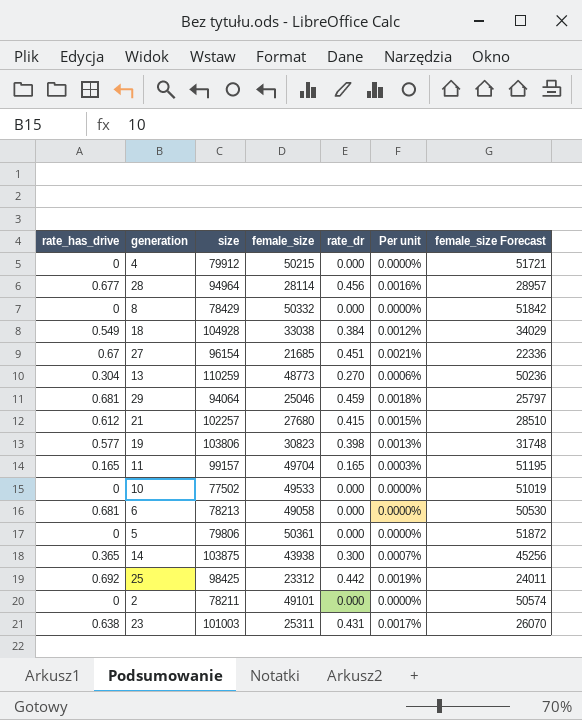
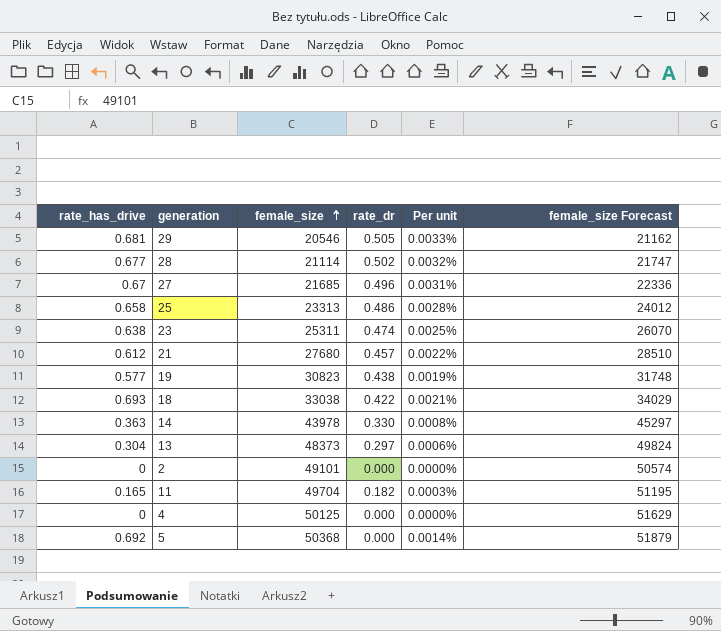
row order: none -> female_size ascending
column size | position: 3 -> none
column Per unit | formula: [rate_dr] / [female_size] -> [rate_has_drive] / [female_size]
row 8: 0 | 78429 | 50332 | 0.000 | 0.0000% | 51842 -> none
row 10: 0 | 77502 | 49533 | 0.000 | 0.0000% | 51019 -> none
row 6: 0.681 | 78213 | 49058 | 0.000 | 0.0000% | 50530 -> none
29 | female_size: 25046 -> 20546
29 | rate_dr: 0.459 -> 0.505
29 | female_size Forecast: 25797 -> 21162
28 | female_size: 28114 -> 21114
28 | rate_dr: 0.456 -> 0.502
28 | female_size Forecast: 28957 -> 21747
27 | rate_dr: 0.451 -> 0.496
25 | rate_has_drive: 0.692 -> 0.658
25 | female_size: 23312 -> 23313
25 | rate_dr: 0.442 -> 0.486
25 | female_size Forecast: 24011 -> 24012
23 | rate_dr: 0.431 -> 0.474
21 | rate_dr: 0.415 -> 0.457
19 | rate_dr: 0.398 -> 0.438
18 | rate_has_drive: 0.549 -> 0.693
18 | rate_dr: 0.384 -> 0.422
14 | rate_has_drive: 0.365 -> 0.363
14 | female_size: 43938 -> 43978
14 | rate_dr: 0.300 -> 0.330
14 | female_size Forecast: 45256 -> 45297
13 | female_size: 48773 -> 48373
13 | rate_dr: 0.270 -> 0.297
13 | female_size Forecast: 50236 -> 49824
11 | rate_dr: 0.165 -> 0.182
4 | female_size: 50215 -> 50125
4 | female_size Forecast: 51721 -> 51629
5 | rate_has_drive: 0 -> 0.692
5 | female_size: 50361 -> 50368
5 | female_size Forecast: 51872 -> 51879

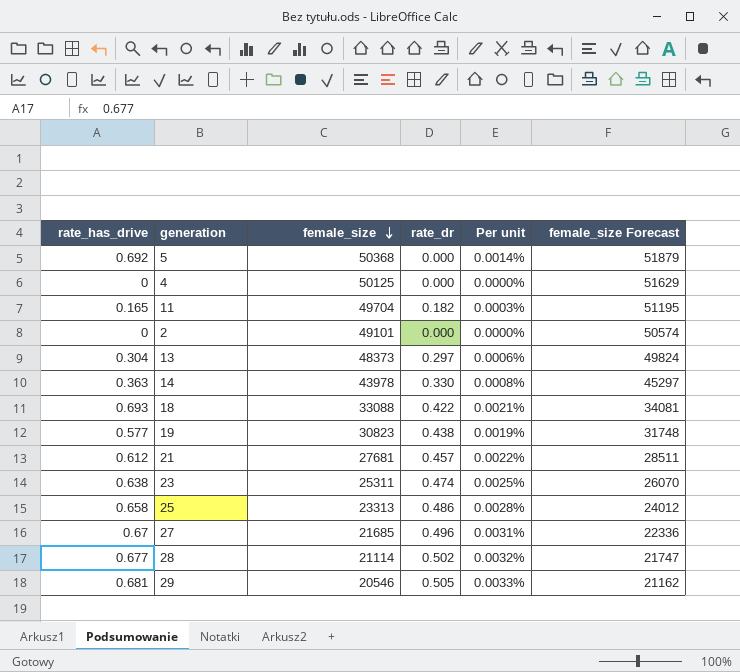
row order: female_size ascending -> female_size descending
18 | female_size: 33038 -> 33088
18 | female_size Forecast: 34029 -> 34081
21 | female_size: 27680 -> 27681
21 | female_size Forecast: 28510 -> 28511

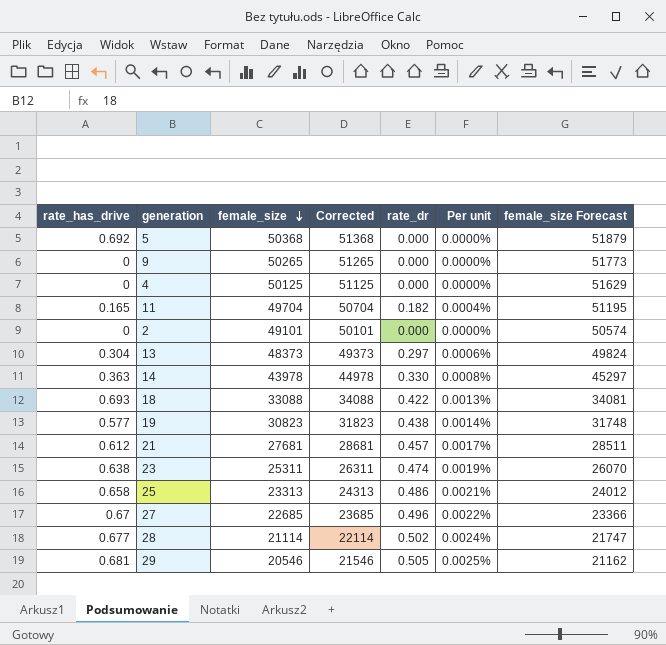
column Corrected | formula: none -> [female_size] + 1000
column Per unit | formula: [rate_has_drive] / [female_size] -> [rate_dr] / [female_size]
row 9: none -> 0 | 50265 | 51265 | 0.000 | 0.0000% | 51773
27 | female_size: 21685 -> 22685
27 | female_size Forecast: 22336 -> 23366

